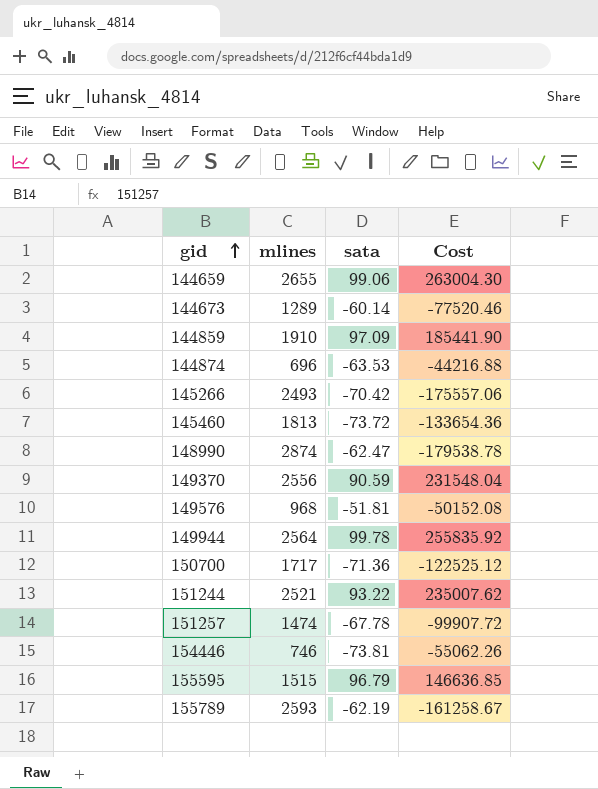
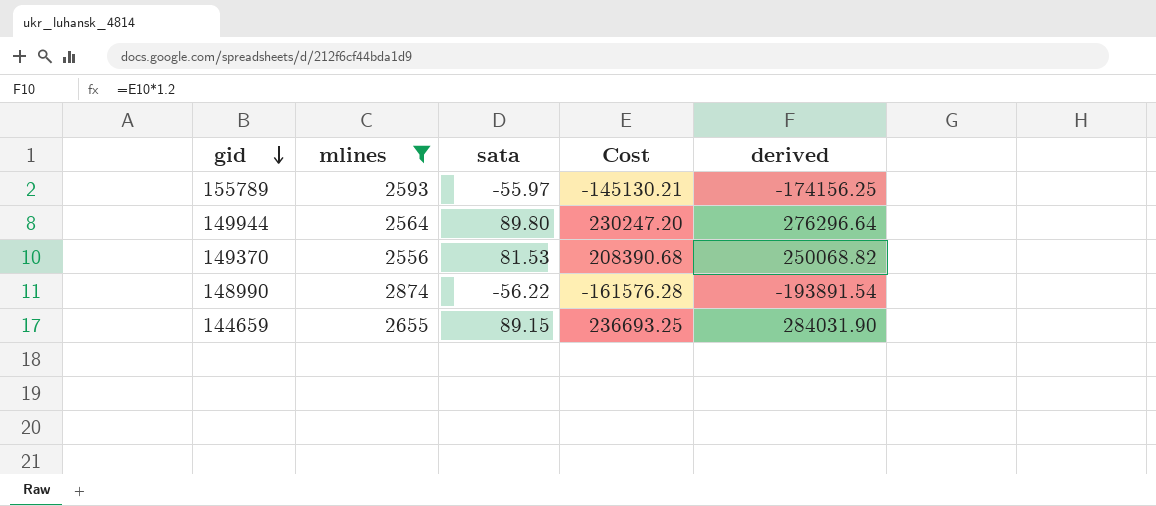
filter: none -> mlines >= 2556
row order: gid ascending -> gid descending
column derived | formula: none -> [Cost] * 1.2
155789 | sata: -62.19 -> -55.97
155789 | Cost: -161258.67 -> -145130.21
149944 | sata: 99.78 -> 89.80
149944 | Cost: 255835.92 -> 230247.20
149370 | sata: 90.59 -> 81.53
149370 | Cost: 231548.04 -> 208390.68
148990 | sata: -62.47 -> -56.22
148990 | Cost: -179538.78 -> -161576.28
144659 | sata: 99.06 -> 89.15
144659 | Cost: 263004.30 -> 236693.25

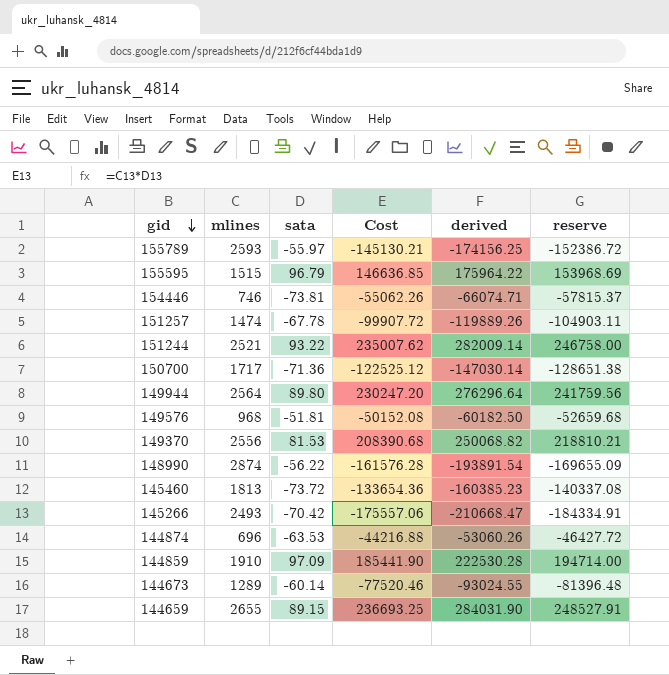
filter: mlines >= 2556 -> none
column reserve | formula: none -> [Cost] * 1.05

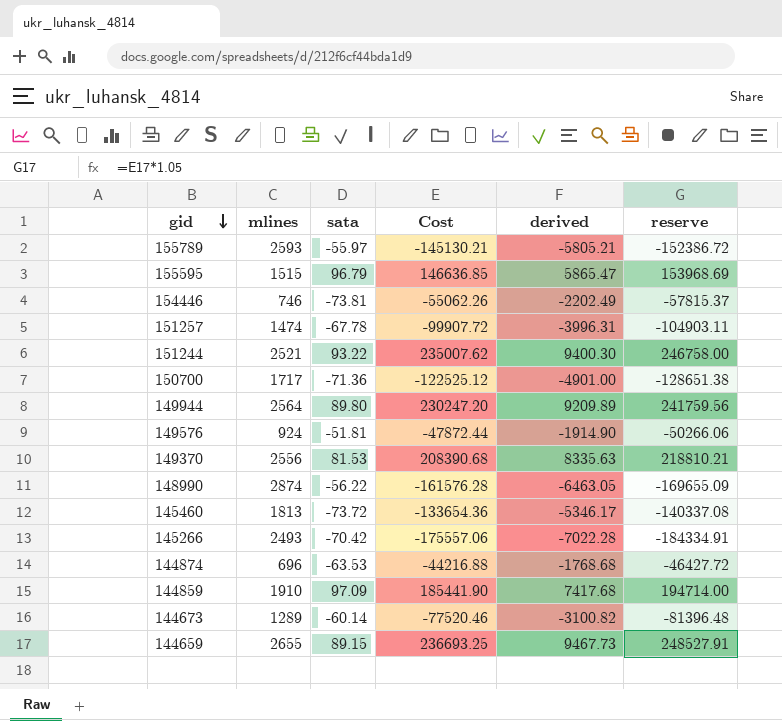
column derived | formula: [Cost] * 1.2 -> [Cost] * 0.04
149576 | mlines: 968 -> 924
149576 | Cost: -50152.08 -> -47872.44
149576 | reserve: -52659.68 -> -50266.06

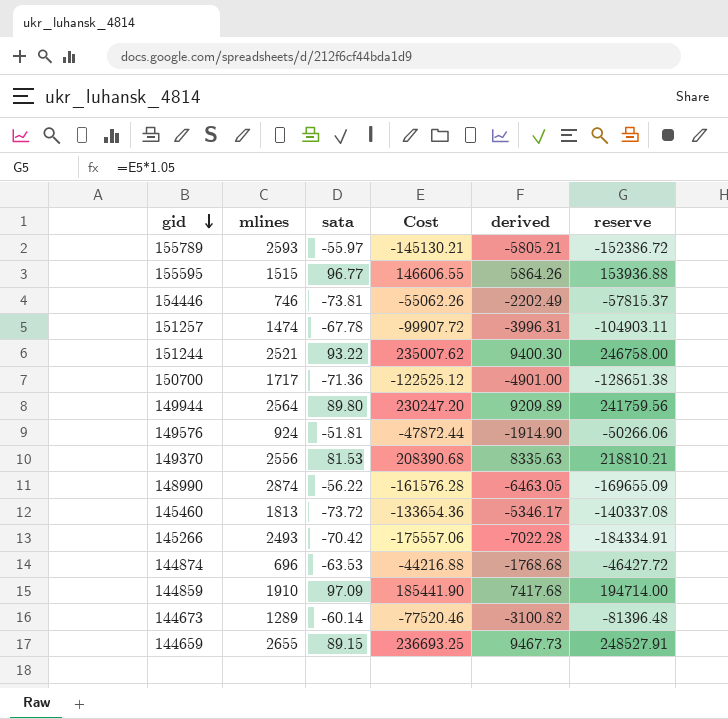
155595 | sata: 96.79 -> 96.77
155595 | Cost: 146636.85 -> 146606.55
155595 | derived: 5865.47 -> 5864.26
155595 | reserve: 153968.69 -> 153936.88

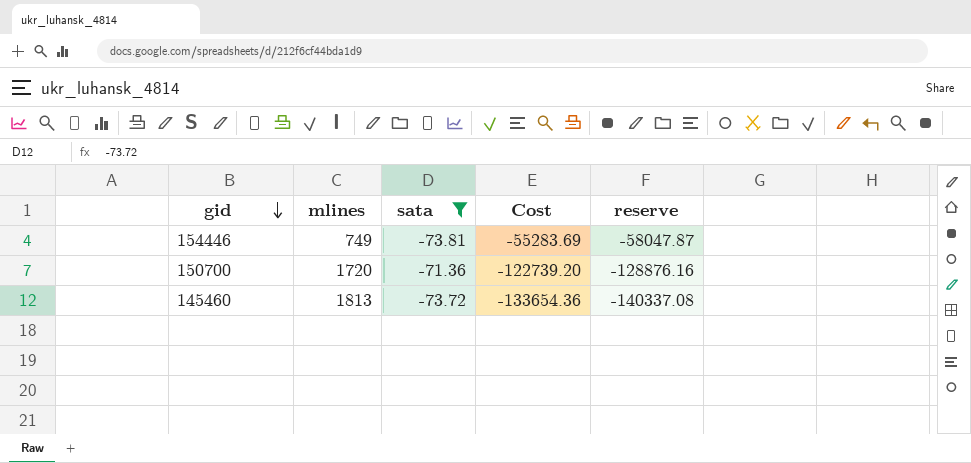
filter: none -> sata <= -71.36
column derived | formula: [Cost] * 0.04 -> none
154446 | mlines: 746 -> 749
154446 | Cost: -55062.26 -> -55283.69
154446 | reserve: -57815.37 -> -58047.87
150700 | mlines: 1717 -> 1720
150700 | Cost: -122525.12 -> -122739.20
150700 | reserve: -128651.38 -> -128876.16

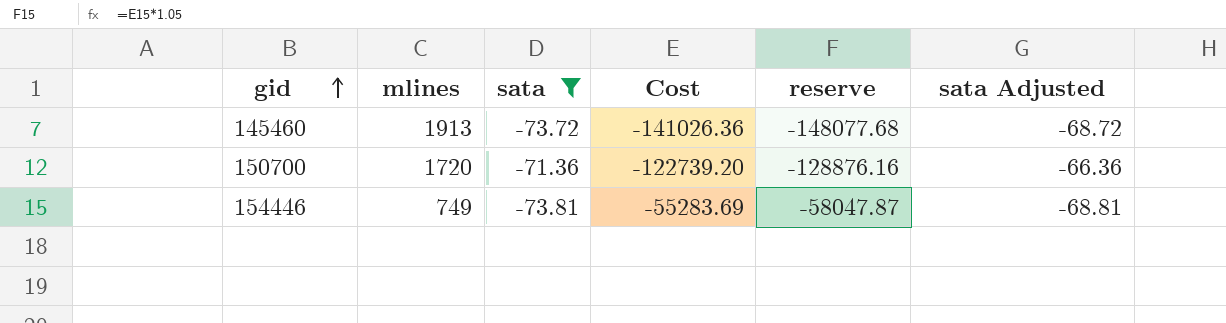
row order: gid descending -> gid ascending
column sata Adjusted | formula: none -> [sata] + 5
145460 | mlines: 1813 -> 1913
145460 | Cost: -133654.36 -> -141026.36
145460 | reserve: -140337.08 -> -148077.68

